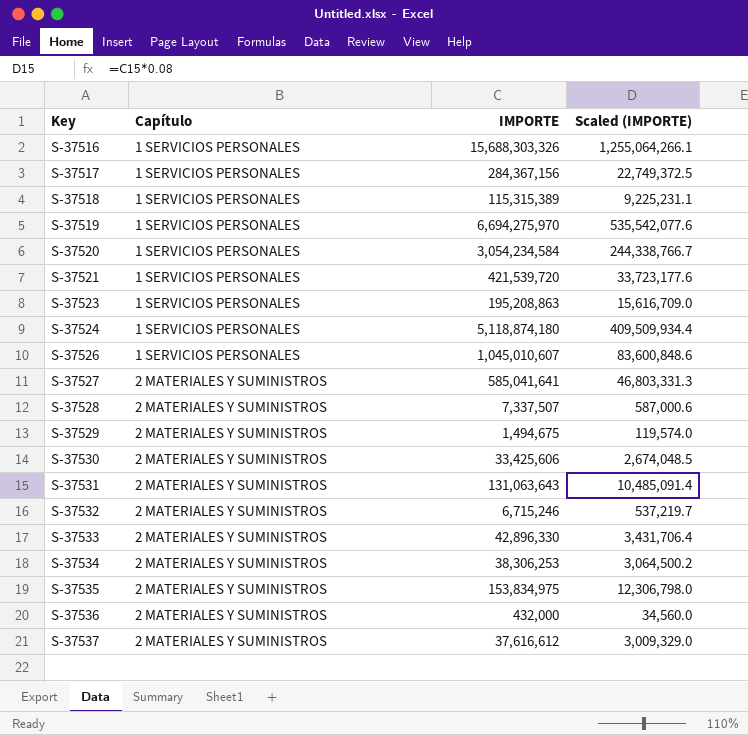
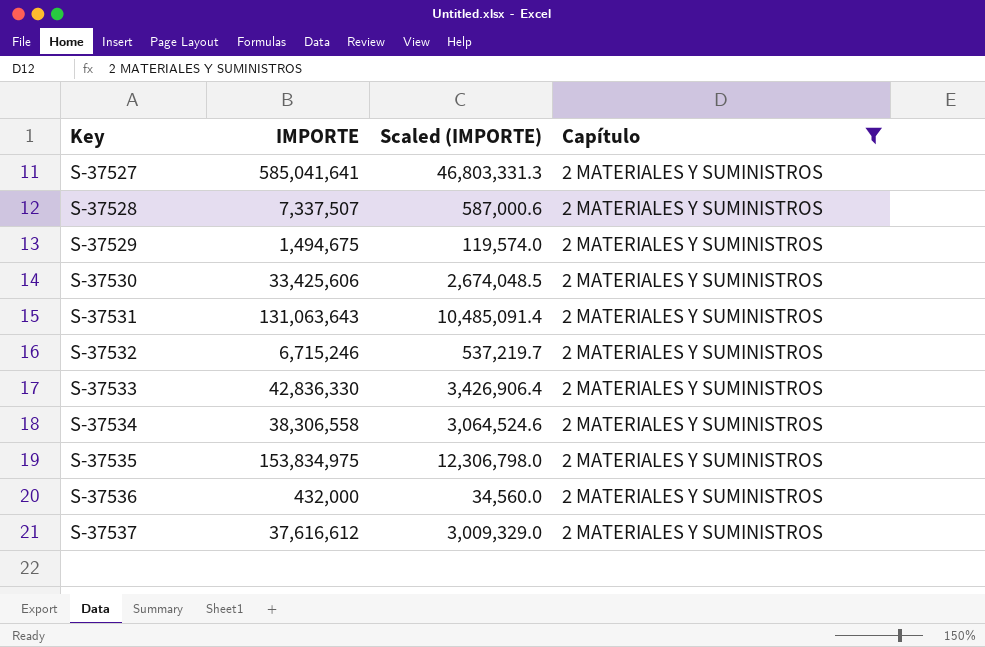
filter: none -> Capítulo = 2 MATERIALES Y SUMINISTROS
column Capítulo | position: 2 -> 4
S-37533 | IMPORTE: 42,896,330 -> 42,836,330
S-37533 | Scaled (IMPORTE): 3,431,706.4 -> 3,426,906.4
S-37534 | IMPORTE: 38,306,253 -> 38,306,558
S-37534 | Scaled (IMPORTE): 3,064,500.2 -> 3,064,524.6

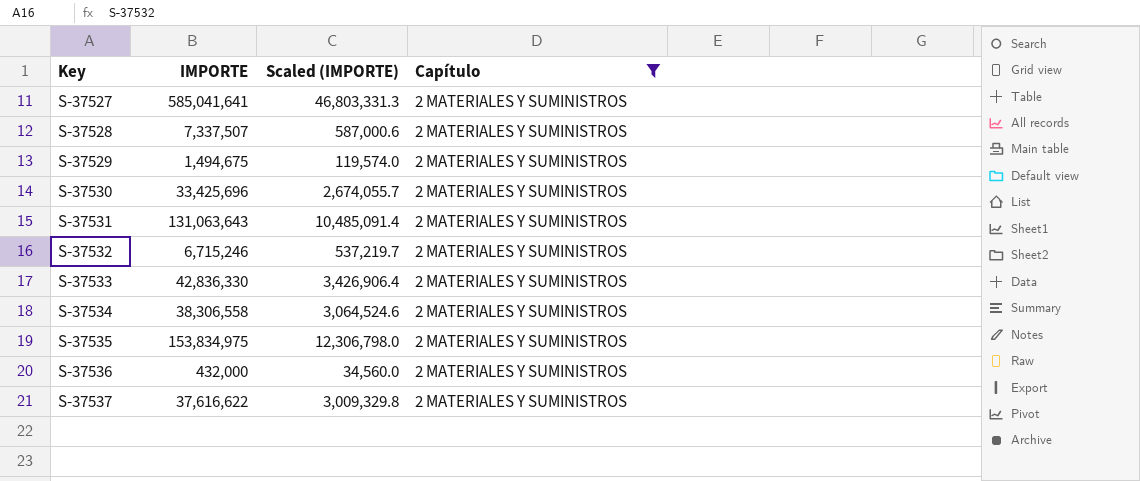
S-37530 | IMPORTE: 33,425,606 -> 33,425,696
S-37530 | Scaled (IMPORTE): 2,674,048.5 -> 2,674,055.7
S-37537 | IMPORTE: 37,616,612 -> 37,616,622
S-37537 | Scaled (IMPORTE): 3,009,329.0 -> 3,009,329.8

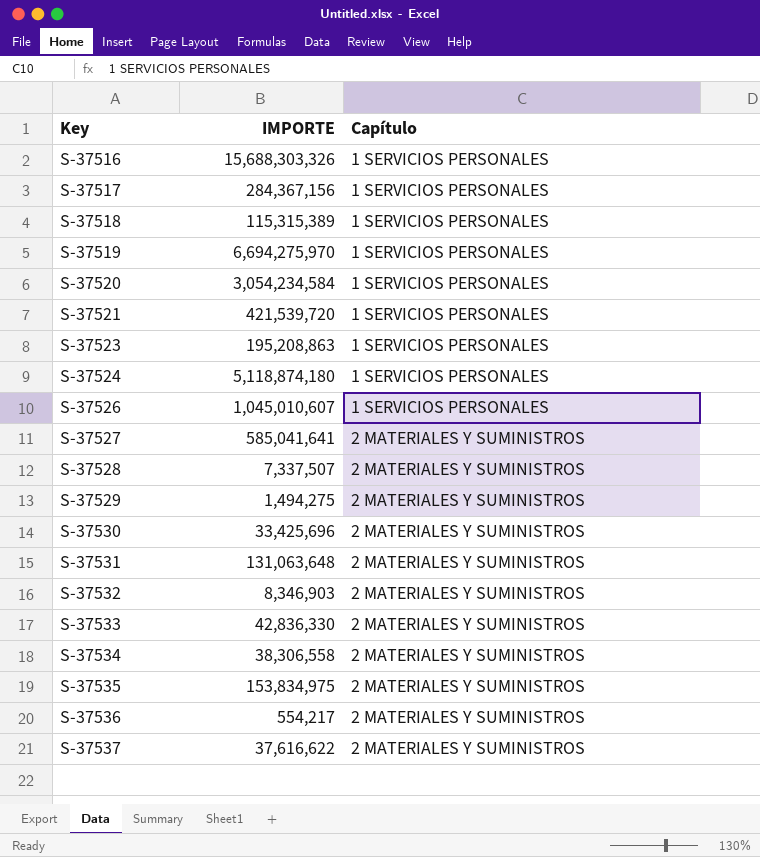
filter: Capítulo = 2 MATERIALES Y SUMINISTROS -> none
column Scaled (IMPORTE) | formula: [IMPORTE] * 0.08 -> none
S-37529 | IMPORTE: 1,494,675 -> 1,494,275
S-37531 | IMPORTE: 131,063,643 -> 131,063,648
S-37532 | IMPORTE: 6,715,246 -> 8,346,903
S-37536 | IMPORTE: 432,000 -> 554,217

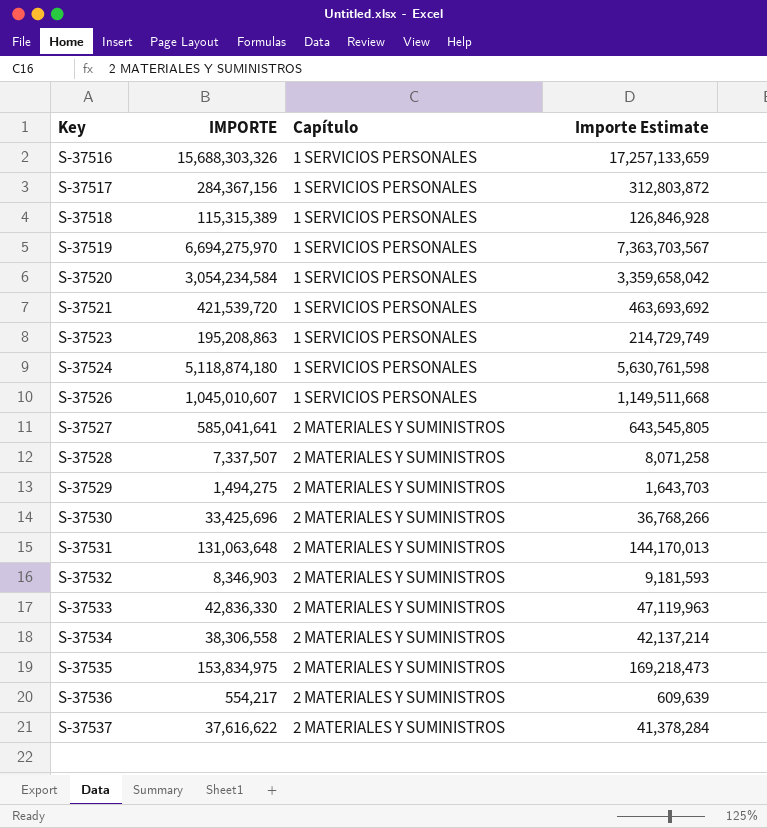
column Importe Estimate | formula: none -> [IMPORTE] * 1.1

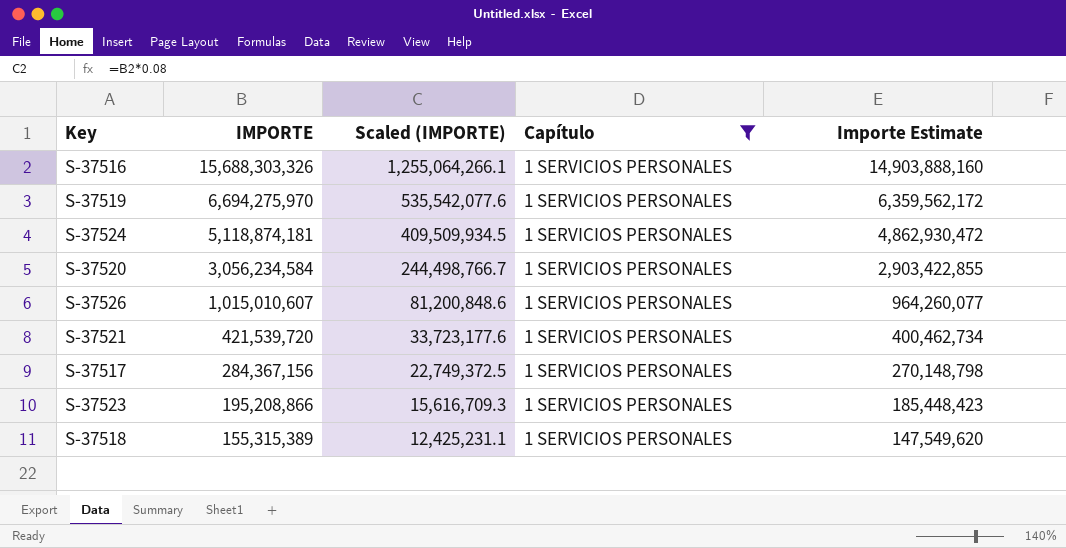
filter: none -> Capítulo = 1 SERVICIOS PERSONALES
row order: Key ascending -> IMPORTE descending
column Scaled (IMPORTE) | formula: none -> [IMPORTE] * 0.08
column Importe Estimate | formula: [IMPORTE] * 1.1 -> [IMPORTE] * 0.95
S-37524 | IMPORTE: 5,118,874,180 -> 5,118,874,181
S-37520 | IMPORTE: 3,054,234,584 -> 3,056,234,584
S-37526 | IMPORTE: 1,045,010,607 -> 1,015,010,607
S-37523 | IMPORTE: 195,208,863 -> 195,208,866
S-37518 | IMPORTE: 115,315,389 -> 155,315,389

